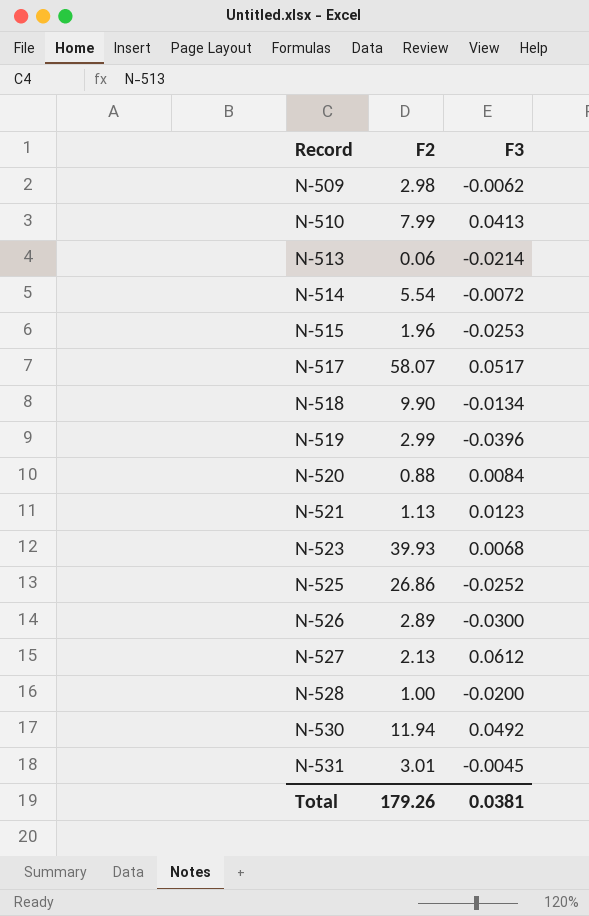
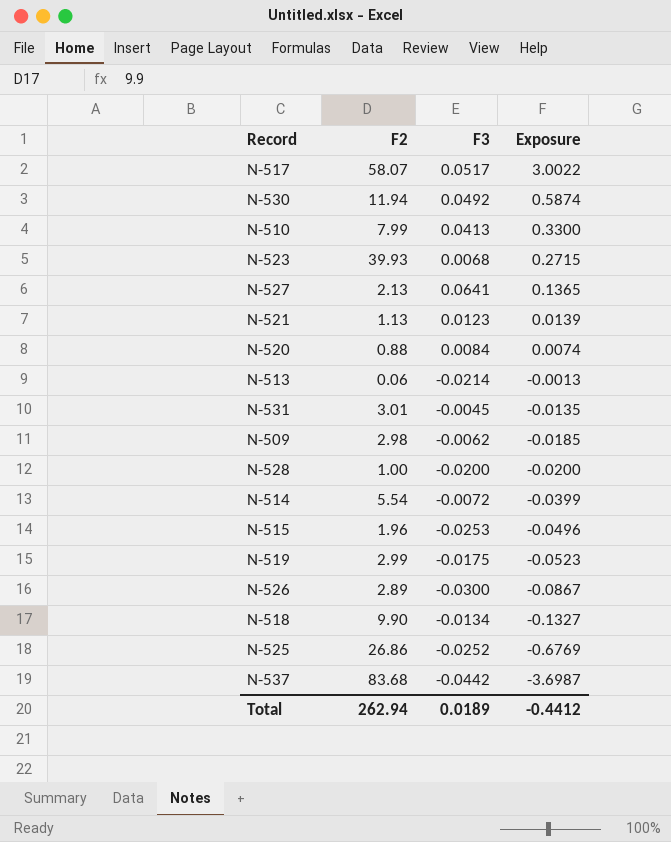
row order: Record ascending -> Exposure descending
column Exposure | formula: none -> [F2] * [F3]
N-527 | F3: 0.0612 -> 0.0641
N-519 | F3: -0.0396 -> -0.0175
row N-537: none -> 83.68 | -0.0442 | -3.6987
Total | F2: 179.26 -> 262.94
Total | F3: 0.0381 -> 0.0189

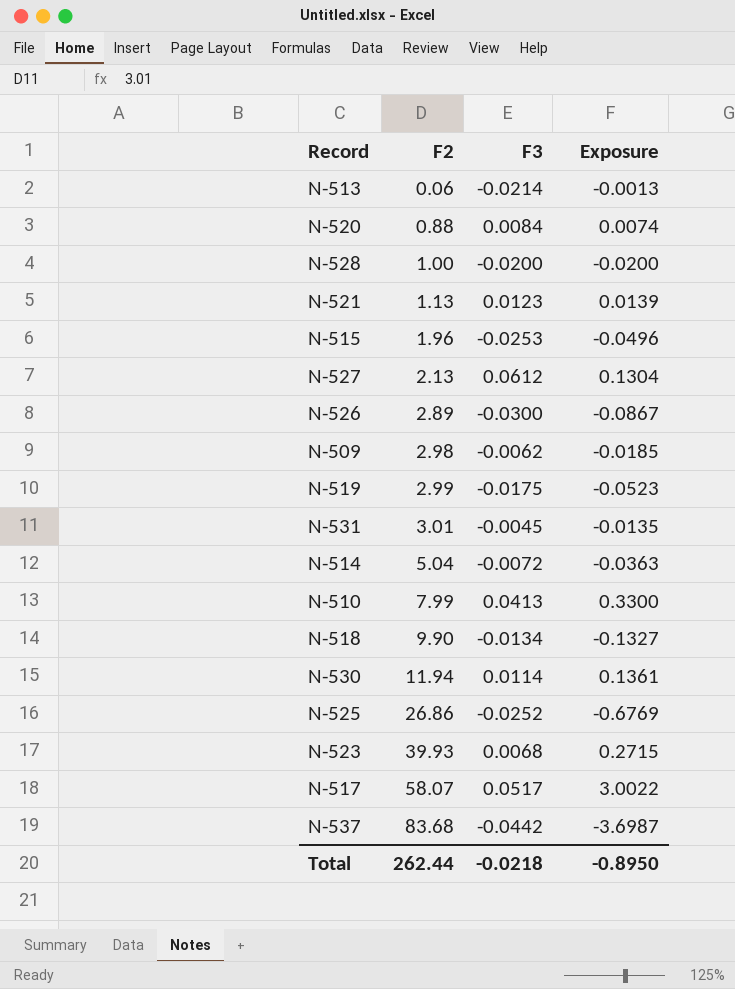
row order: Exposure descending -> F2 ascending
N-527 | F3: 0.0641 -> 0.0612
N-527 | Exposure: 0.1365 -> 0.1304
N-514 | F2: 5.54 -> 5.04
N-514 | Exposure: -0.0399 -> -0.0363
N-530 | F3: 0.0492 -> 0.0114
N-530 | Exposure: 0.5874 -> 0.1361
Total | F2: 262.94 -> 262.44
Total | F3: 0.0189 -> -0.0218
Total | Exposure: -0.4412 -> -0.8950

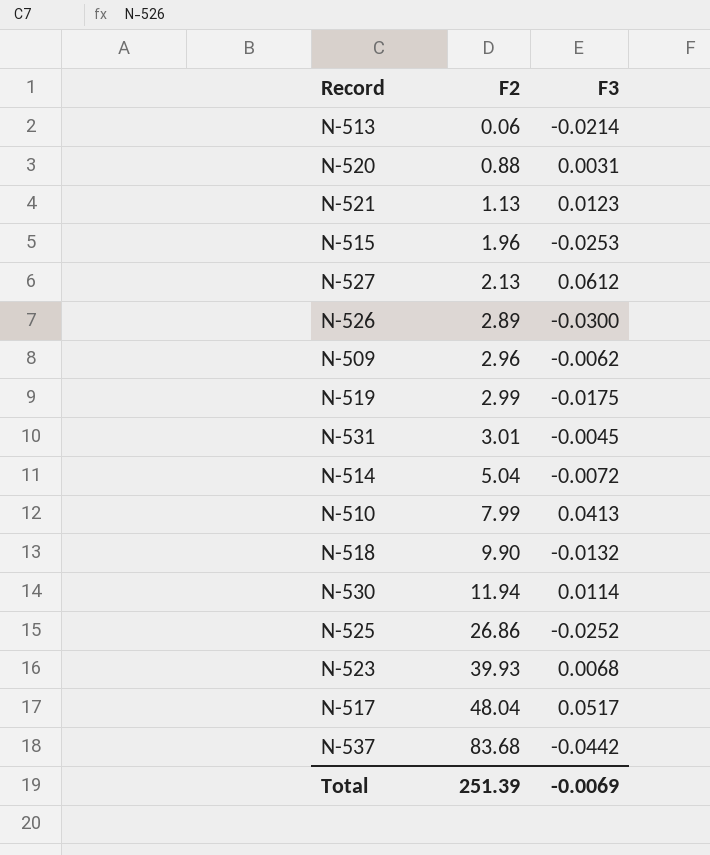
column Exposure | formula: [F2] * [F3] -> none
row N-528: 1.00 | -0.0200 | -0.0200 -> none
N-520 | F3: 0.0084 -> 0.0031
N-509 | F2: 2.98 -> 2.96
N-518 | F3: -0.0134 -> -0.0132
N-517 | F2: 58.07 -> 48.04
Total | F2: 262.44 -> 251.39
Total | F3: -0.0218 -> -0.0069

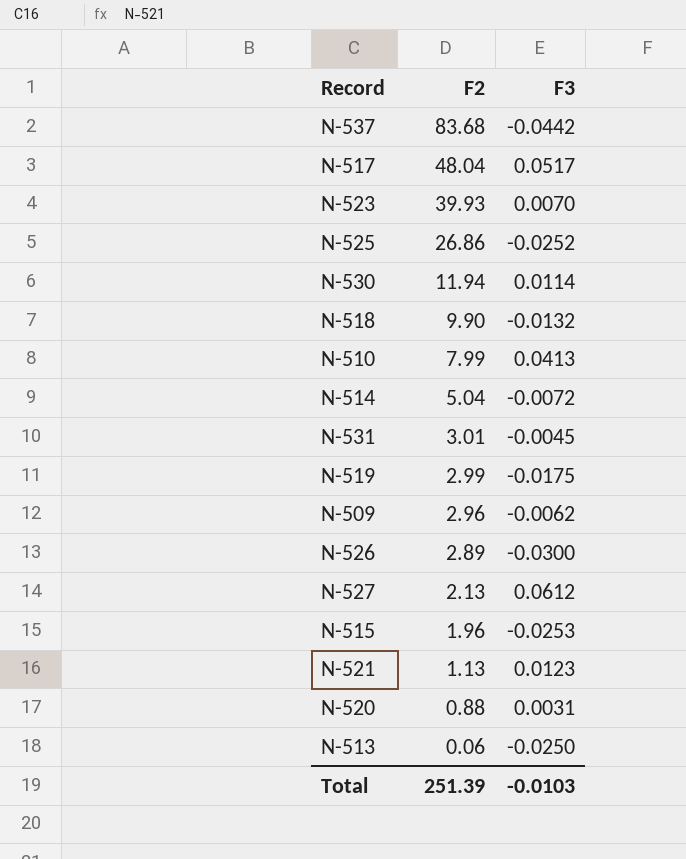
row order: F2 ascending -> F2 descending
N-523 | F3: 0.0068 -> 0.0070
N-513 | F3: -0.0214 -> -0.0250
Total | F3: -0.0069 -> -0.0103

